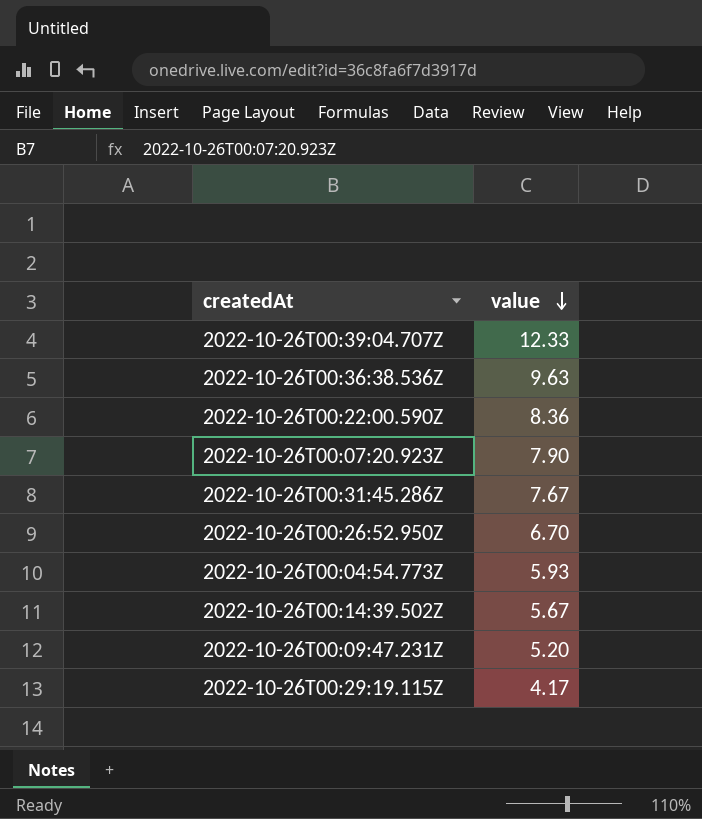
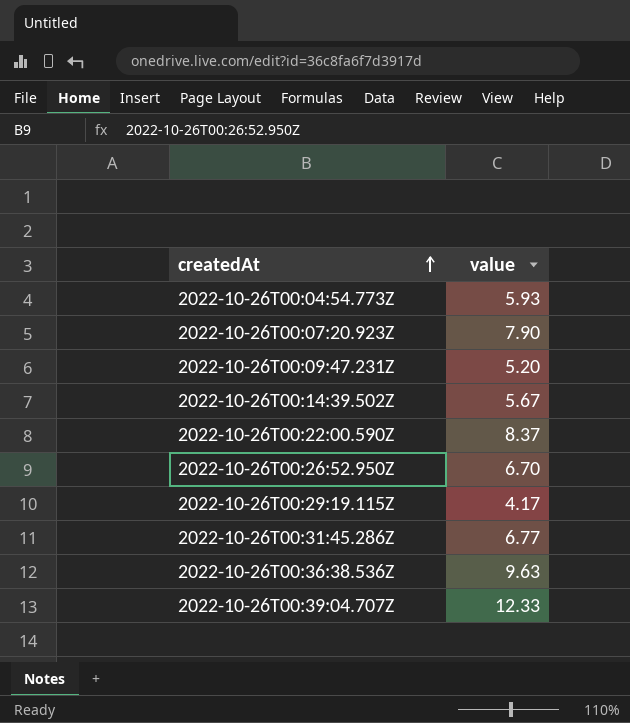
row order: value descending -> createdAt ascending
2022-10-26T00:22:00.590Z | value: 8.36 -> 8.37
2022-10-26T00:31:45.286Z | value: 7.67 -> 6.77

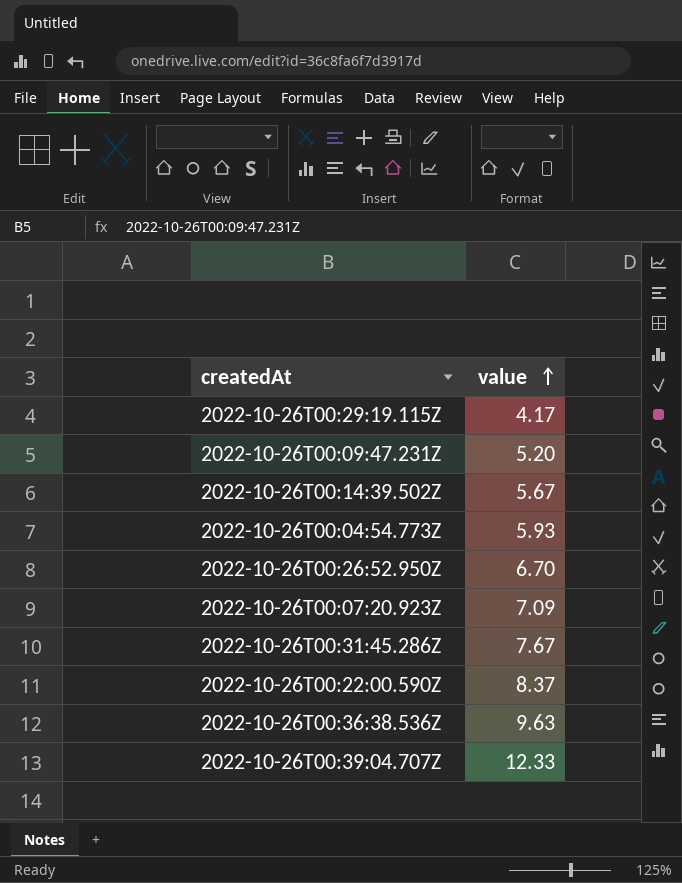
row order: createdAt ascending -> value ascending
2022-10-26T00:07:20.923Z | value: 7.90 -> 7.09
2022-10-26T00:31:45.286Z | value: 6.77 -> 7.67

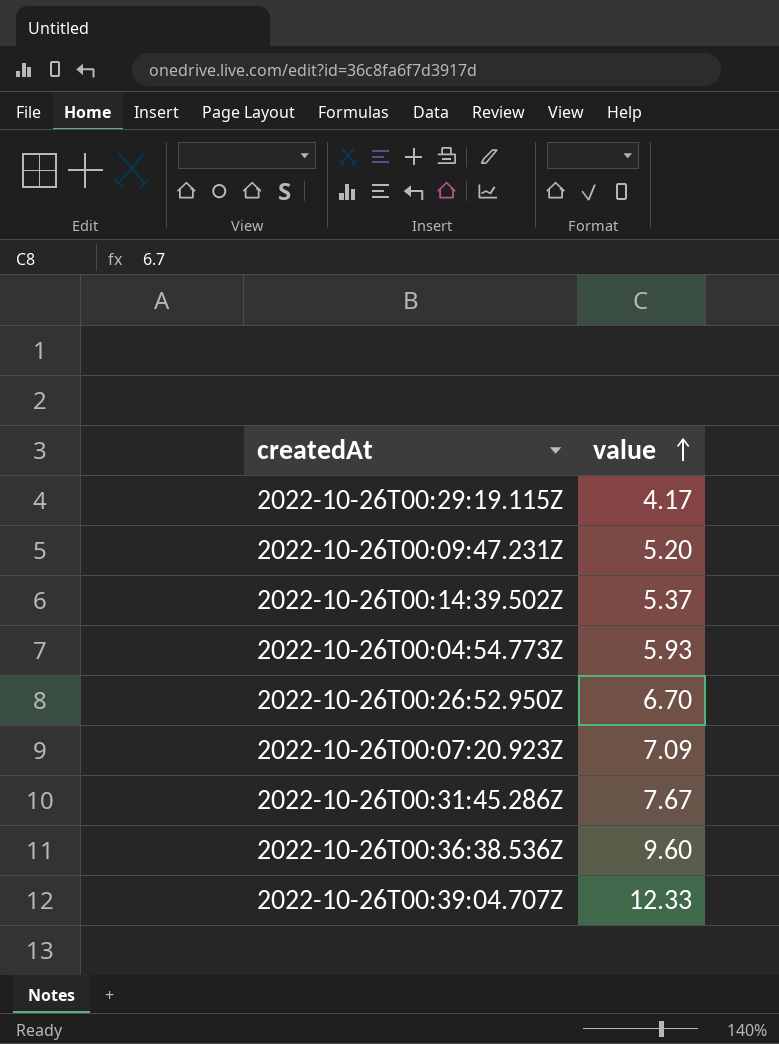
row 2022-10-26T00:22:00.590Z: 8.37 -> none
2022-10-26T00:14:39.502Z | value: 5.67 -> 5.37
2022-10-26T00:36:38.536Z | value: 9.63 -> 9.60

